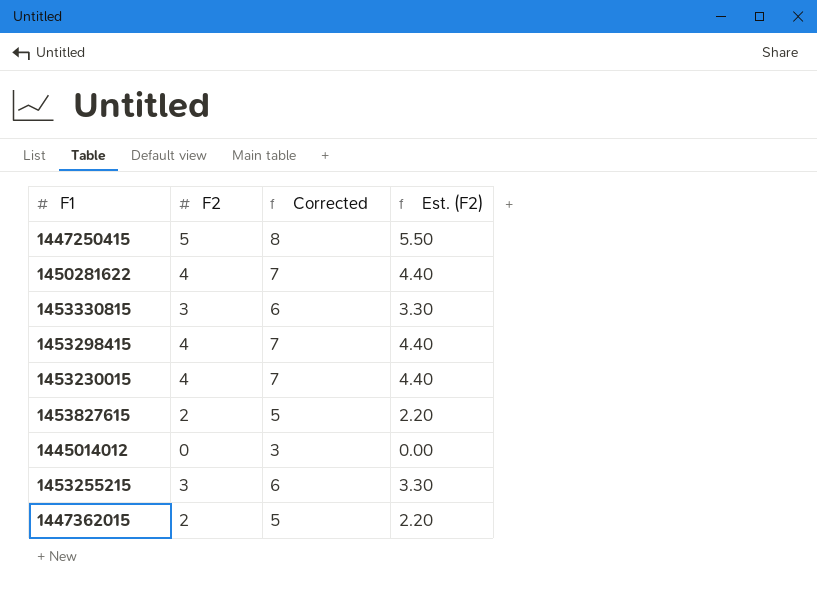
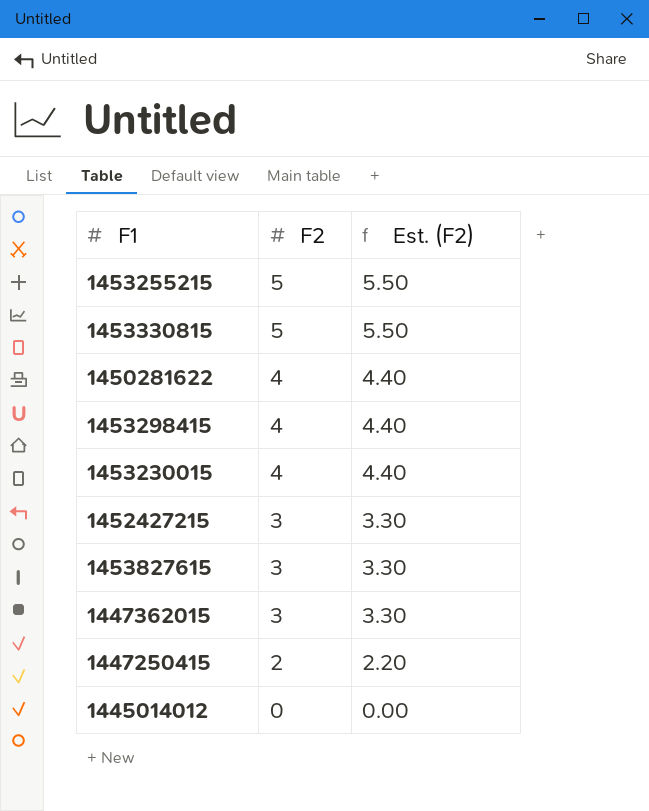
row order: none -> F2 descending
column Corrected | formula: [F2] + 3 -> none
1453255215 | F2: 3 -> 5
1453255215 | Est. (F2): 3.30 -> 5.50
1453330815 | F2: 3 -> 5
1453330815 | Est. (F2): 3.30 -> 5.50
row 1452427215: none -> 3 | 3.30
1453827615 | F2: 2 -> 3
1453827615 | Est. (F2): 2.20 -> 3.30
1447362015 | F2: 2 -> 3
1447362015 | Est. (F2): 2.20 -> 3.30
1447250415 | F2: 5 -> 2
1447250415 | Est. (F2): 5.50 -> 2.20

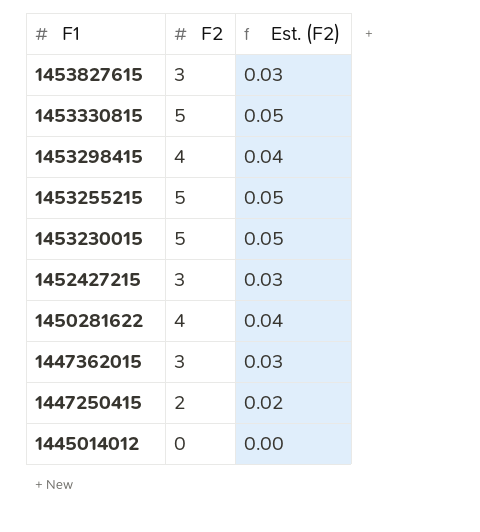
row order: F2 descending -> F1 descending
column Est. (F2) | formula: [F2] * 1.1 -> [F2] * 0.01
1453230015 | F2: 4 -> 5

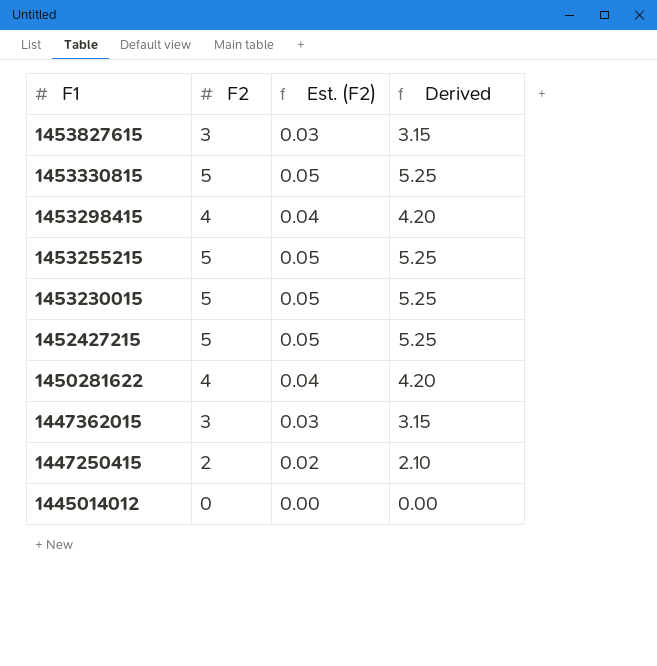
column Derived | formula: none -> [F2] * 1.05
1452427215 | F2: 3 -> 5
1452427215 | Est. (F2): 0.03 -> 0.05

